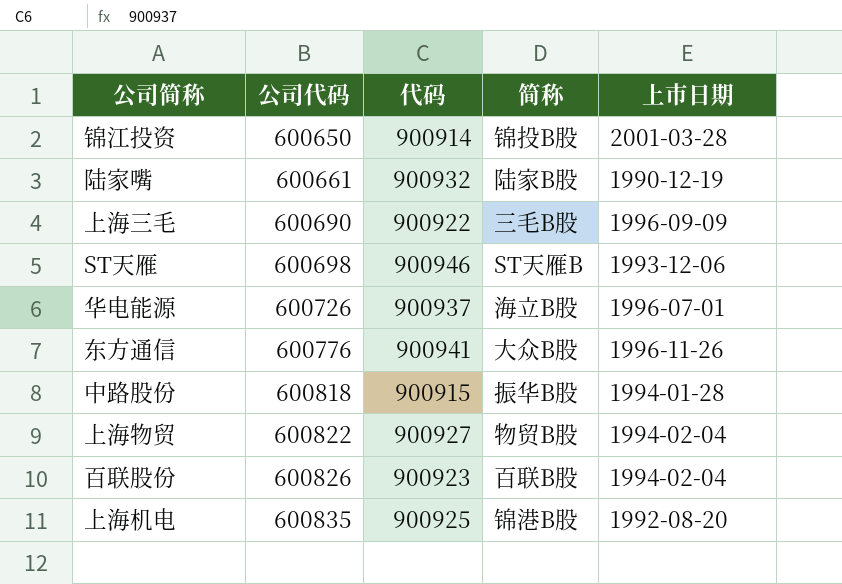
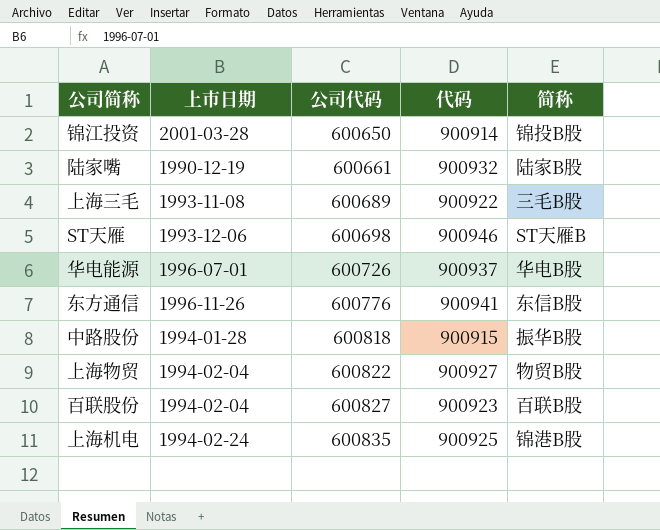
column 上市日期 | position: 5 -> 2
上海三毛 | 上市日期: 1996-09-09 -> 1993-11-08
上海三毛 | 公司代码: 600690 -> 600689
华电能源 | 简称: 海立B股 -> 华电B股
东方通信 | 简称: 大众B股 -> 东信B股
百联股份 | 公司代码: 600826 -> 600827
上海机电 | 上市日期: 1992-08-20 -> 1994-02-24

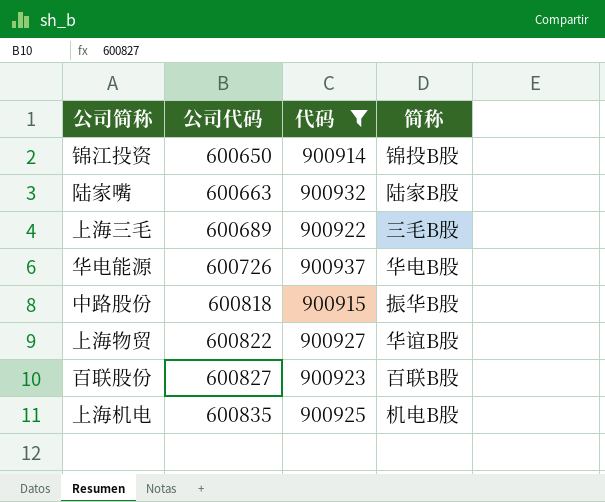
filter: none -> 代码 <= 900937
column 上市日期 | position: 2 -> none
陆家嘴 | 公司代码: 600661 -> 600663
上海物贸 | 简称: 物贸B股 -> 华谊B股
上海机电 | 简称: 锦港B股 -> 机电B股

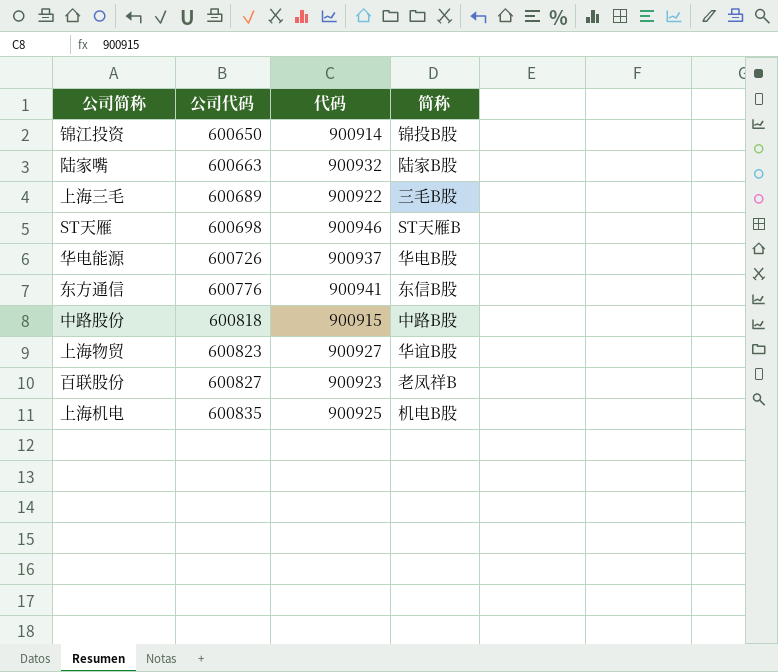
filter: 代码 <= 900937 -> none
中路股份 | 简称: 振华B股 -> 中路B股
上海物贸 | 公司代码: 600822 -> 600823
百联股份 | 简称: 百联B股 -> 老凤祥B

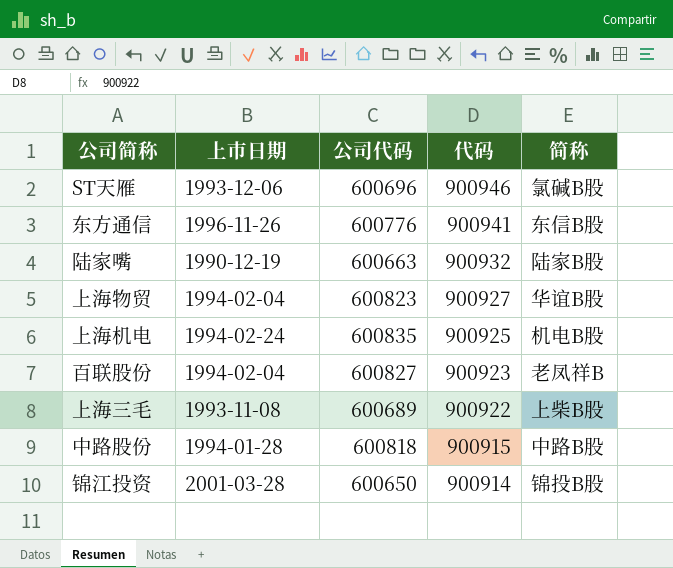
row order: 公司代码 ascending -> 代码 descending
column 上市日期 | position: none -> 2
row 华电能源: 600726 | 900937 | 华电B股 -> none
ST天雁 | 公司代码: 600698 -> 600696
ST天雁 | 简称: ST天雁B -> 氯碱B股
上海三毛 | 简称: 三毛B股 -> 上柴B股

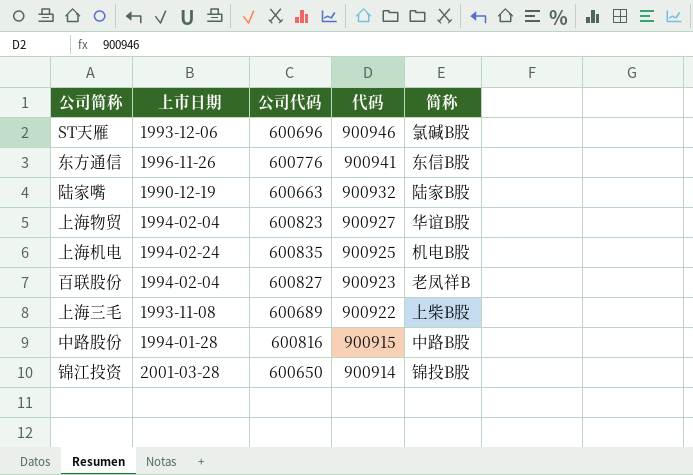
中路股份 | 公司代码: 600818 -> 600816

